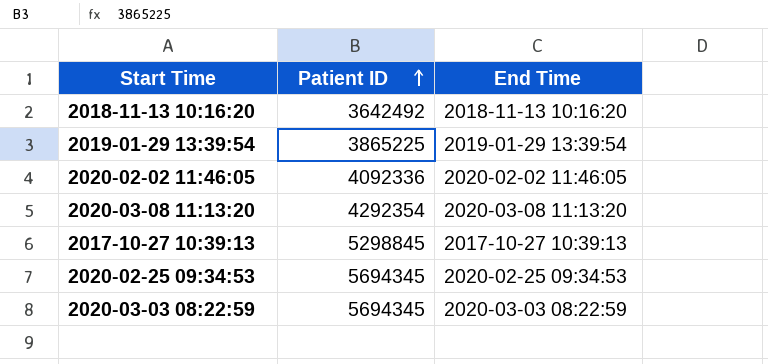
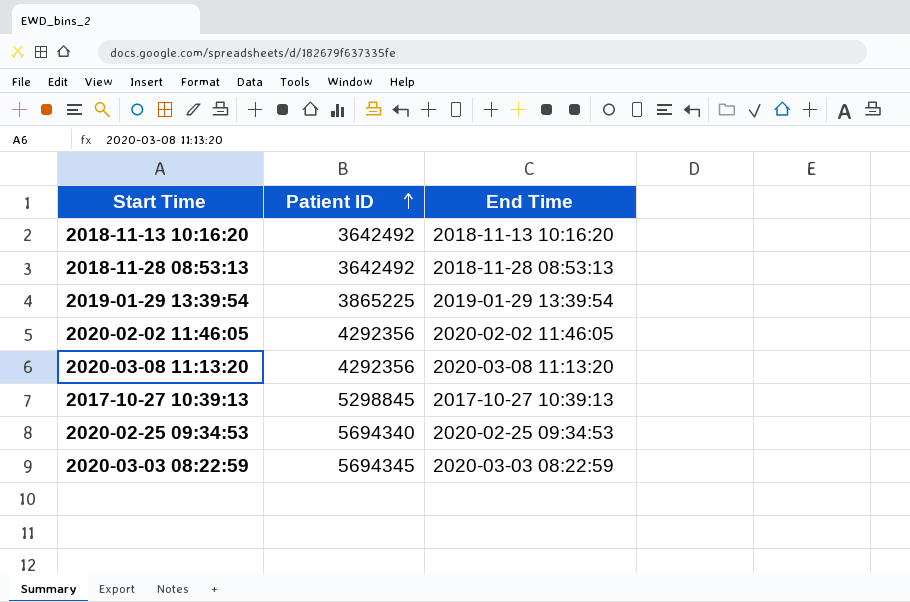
row 2018-11-28 08:53:13: none -> 3642492 | 2018-11-28 08:53:13
2020-02-02 11:46:05 | Patient ID: 4092336 -> 4292356
2020-03-08 11:13:20 | Patient ID: 4292354 -> 4292356
2020-02-25 09:34:53 | Patient ID: 5694345 -> 5694340

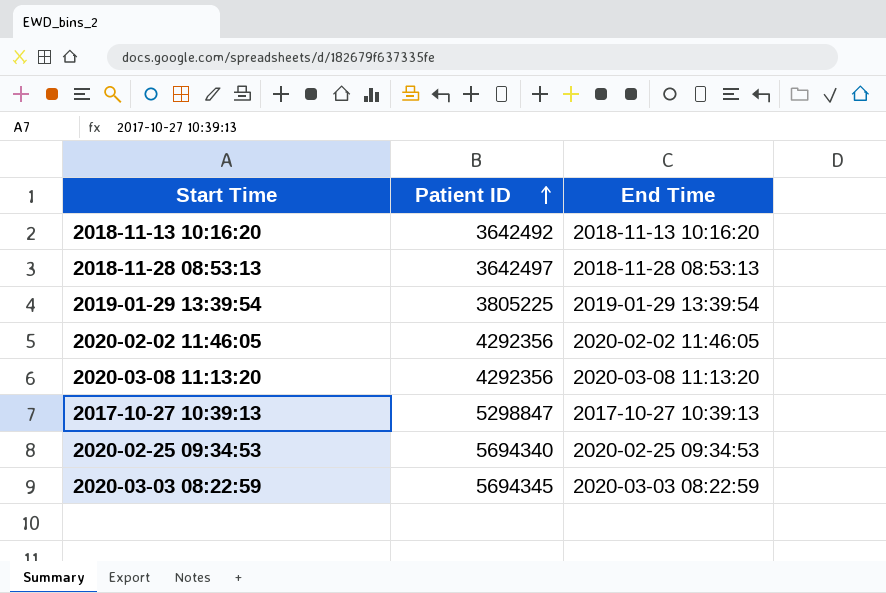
2018-11-28 08:53:13 | Patient ID: 3642492 -> 3642497
2019-01-29 13:39:54 | Patient ID: 3865225 -> 3805225
2017-10-27 10:39:13 | Patient ID: 5298845 -> 5298847

